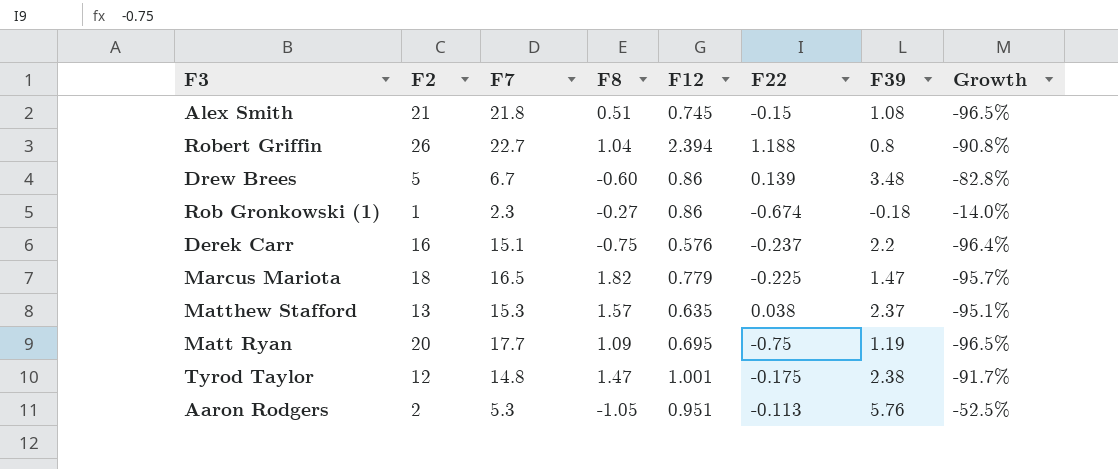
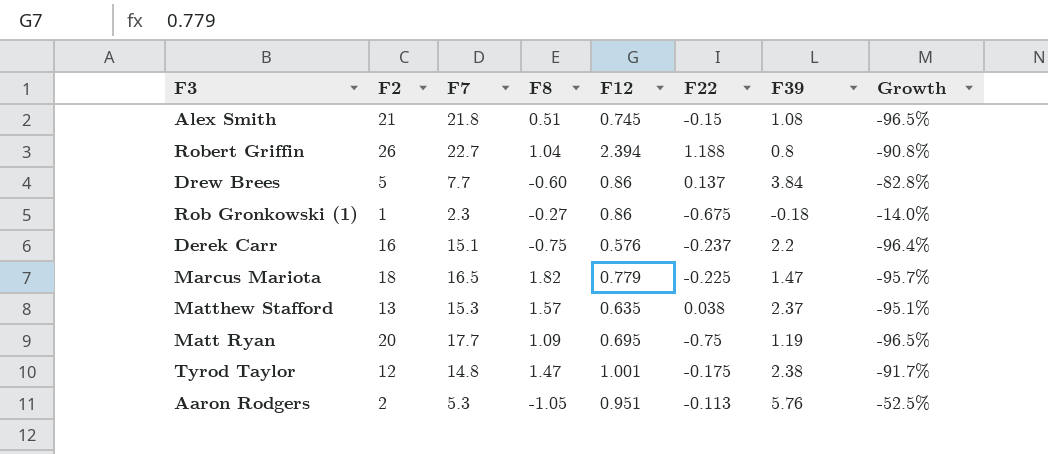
Drew Brees | F7: 6.7 -> 7.7
Drew Brees | F22: 0.139 -> 0.137
Drew Brees | F39: 3.48 -> 3.84
Rob Gronkowski (1) | F22: -0.674 -> -0.675

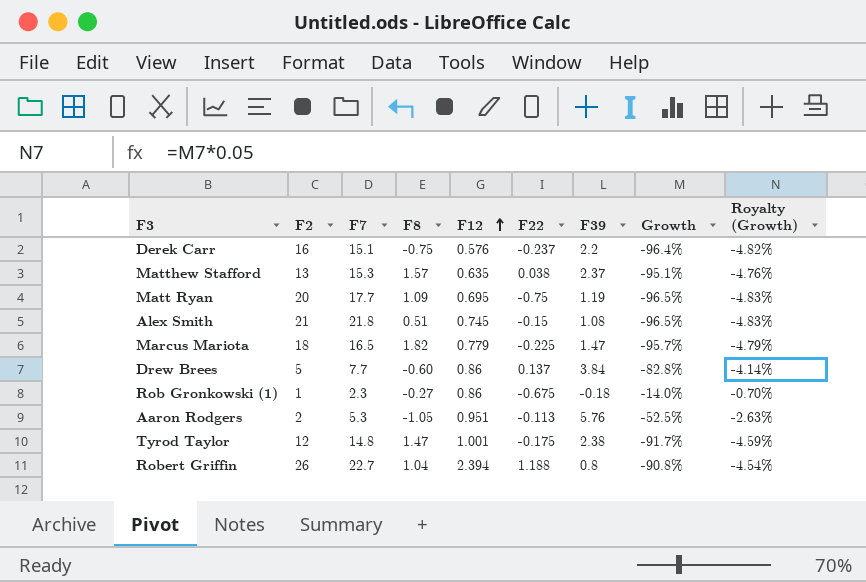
row order: none -> F12 ascending
column Royalty (Growth) | formula: none -> [Growth] * 0.05

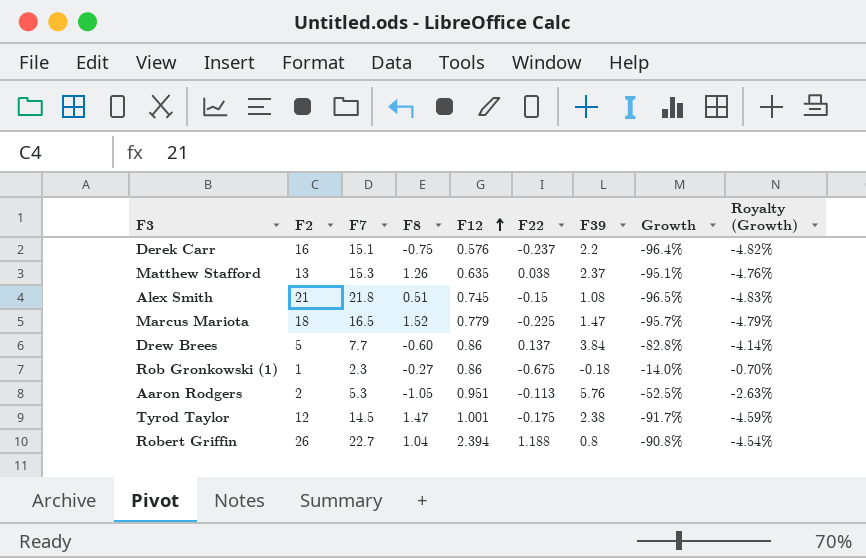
row Matt Ryan: 20 | 17.7 | 1.09 | 0.695 | -0.75 | 1.19 | -96.5% | -4.83% -> none
Matthew Stafford | F8: 1.57 -> 1.26
Marcus Mariota | F8: 1.82 -> 1.52
Tyrod Taylor | F7: 14.8 -> 14.5

